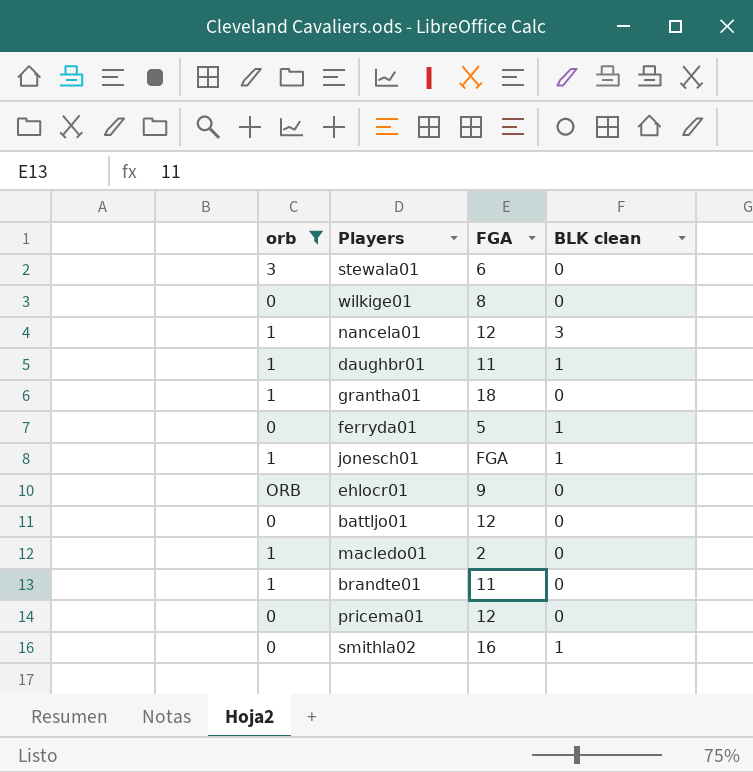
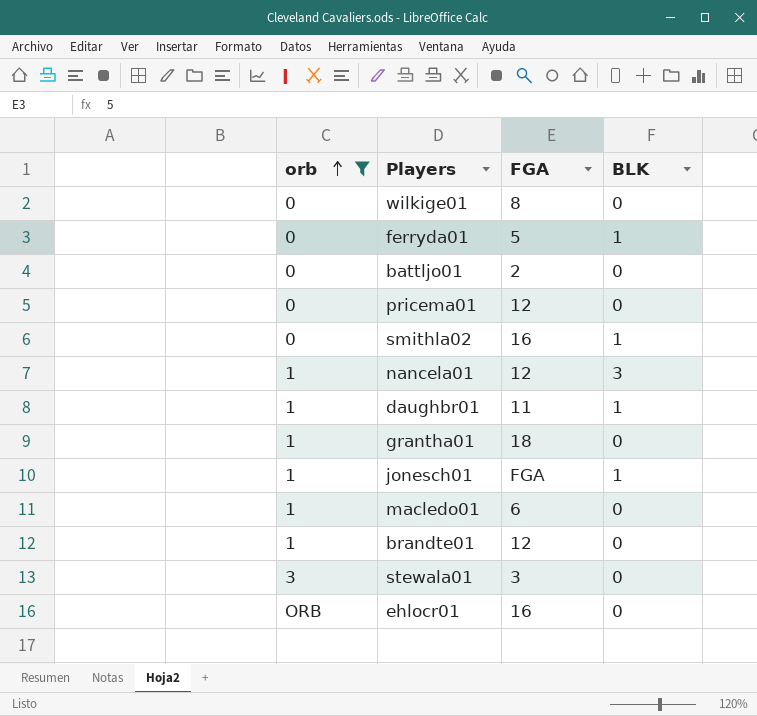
row order: none -> orb ascending
column name: BLK clean -> BLK
battljo01 | FGA: 12 -> 2
macledo01 | FGA: 2 -> 6
brandte01 | FGA: 11 -> 12
stewala01 | FGA: 6 -> 3
ehlocr01 | FGA: 9 -> 16

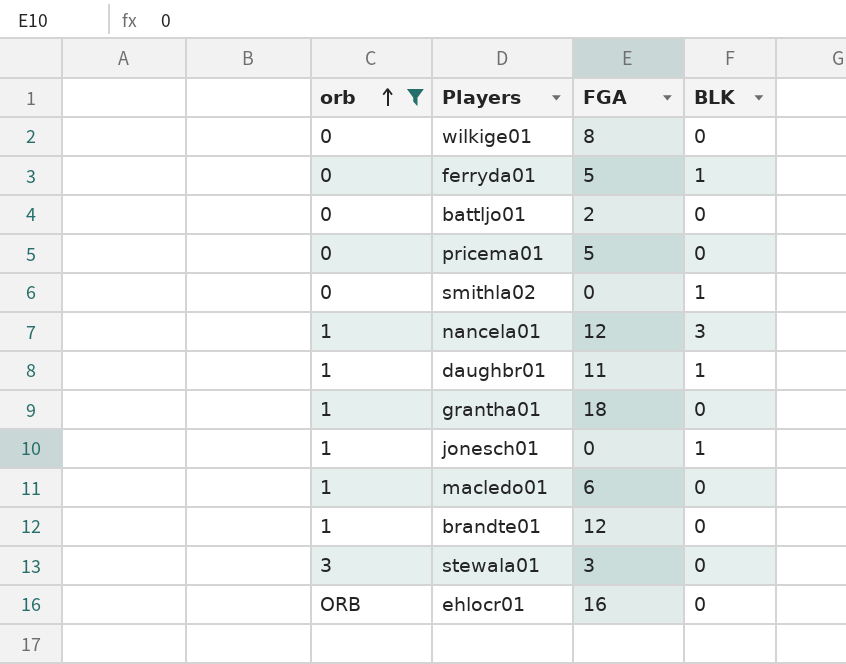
pricema01 | FGA: 12 -> 5
smithla02 | FGA: 16 -> 0
jonesch01 | FGA: FGA -> 0

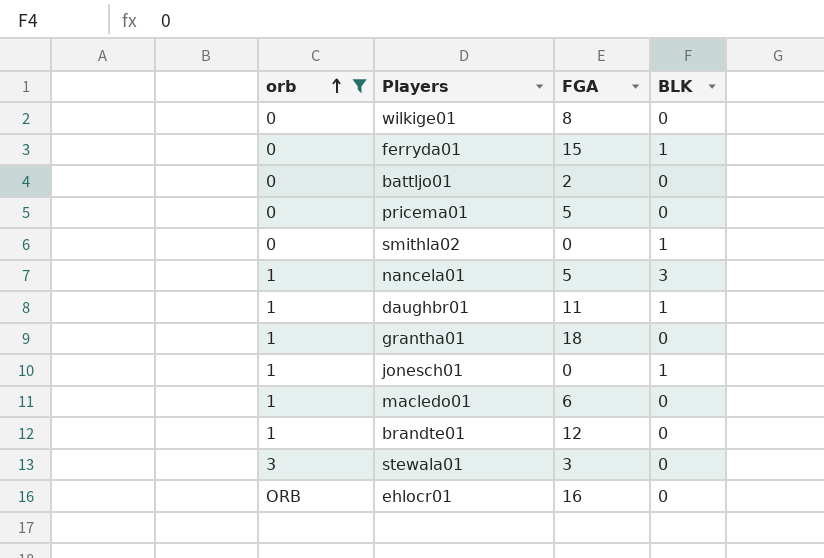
ferryda01 | FGA: 5 -> 15
nancela01 | FGA: 12 -> 5

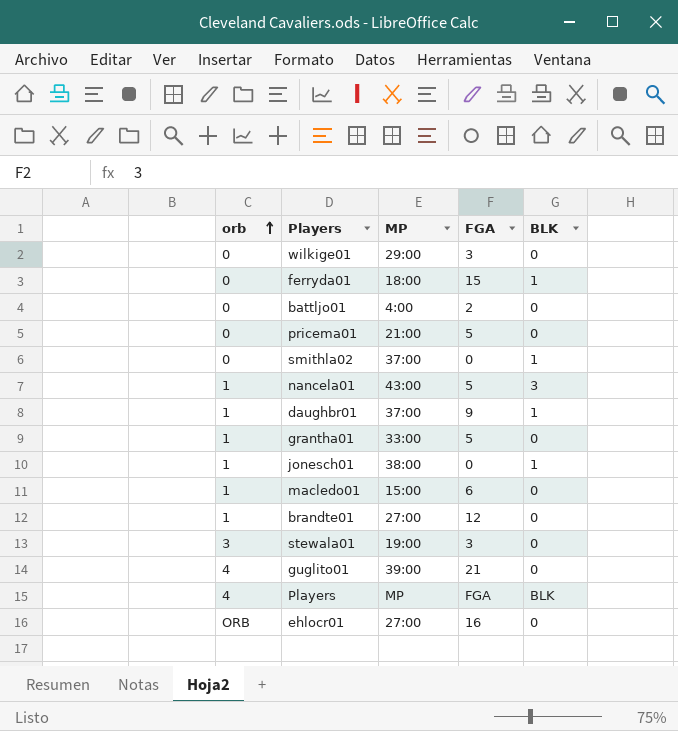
filter: orb != 4 -> none
column MP | position: none -> 3
wilkige01 | FGA: 8 -> 3
daughbr01 | FGA: 11 -> 9
grantha01 | FGA: 18 -> 5

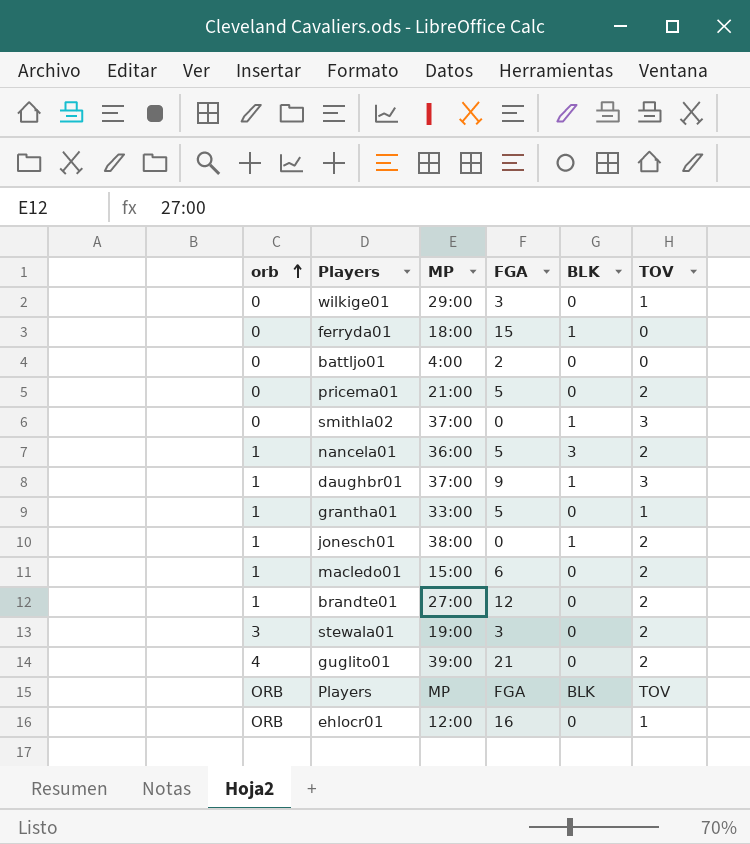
column TOV | position: none -> 6
nancela01 | MP: 43:00 -> 36:00
Players | orb: 4 -> ORB
ehlocr01 | MP: 27:00 -> 12:00

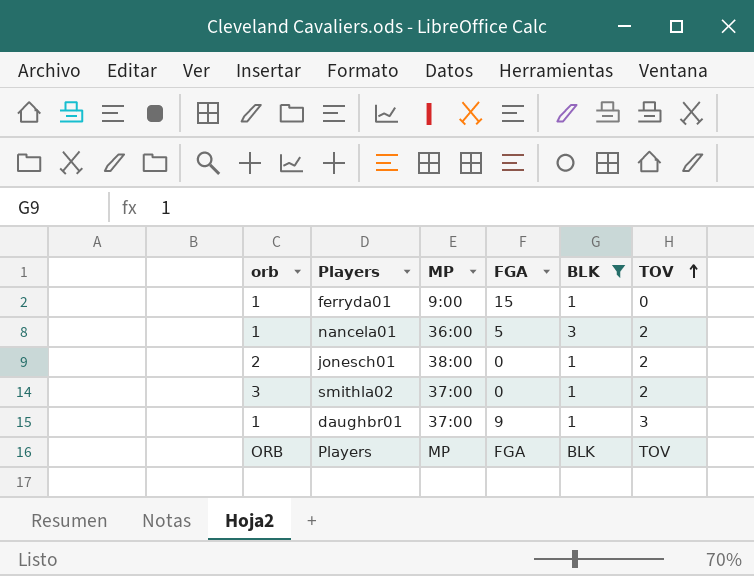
filter: none -> BLK != 0
row order: orb ascending -> TOV ascending
ferryda01 | orb: 0 -> 1
ferryda01 | MP: 18:00 -> 9:00
jonesch01 | orb: 1 -> 2
smithla02 | orb: 0 -> 3
smithla02 | TOV: 3 -> 2

